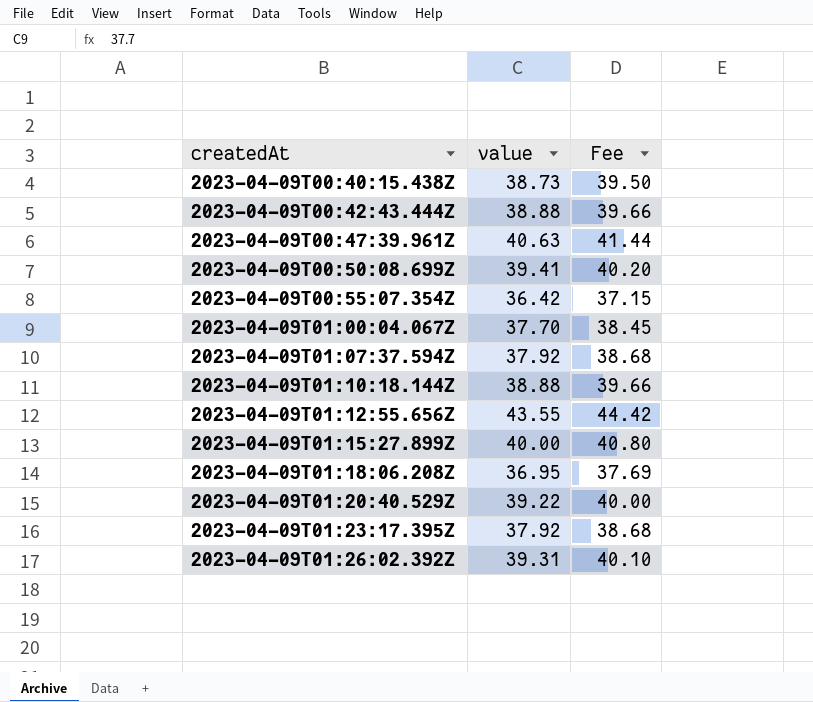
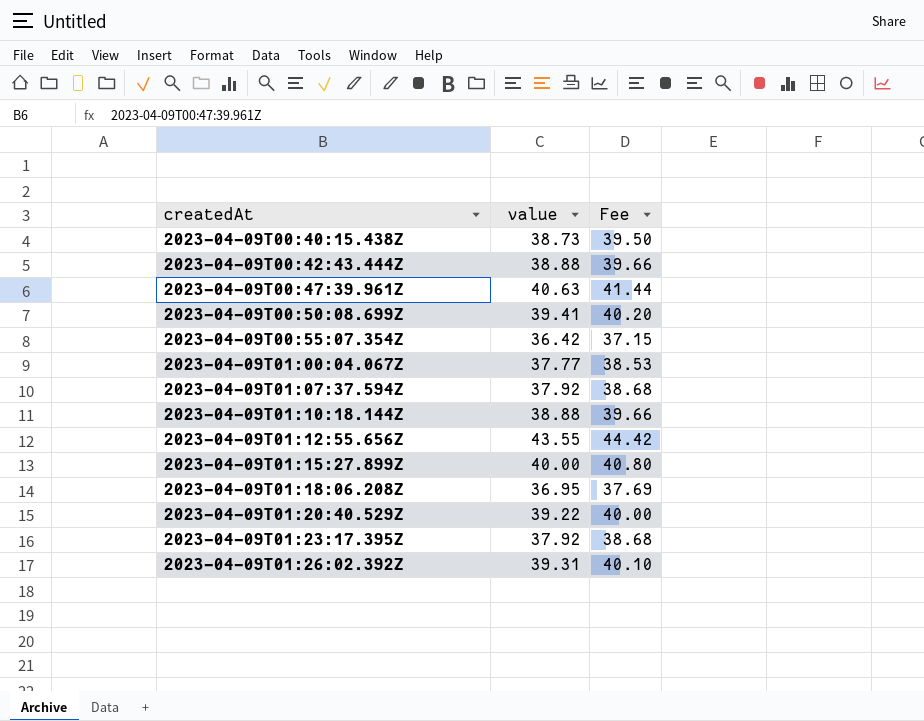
2023-04-09T01:00:04.067Z | value: 37.70 -> 37.77
2023-04-09T01:00:04.067Z | Fee: 38.45 -> 38.53

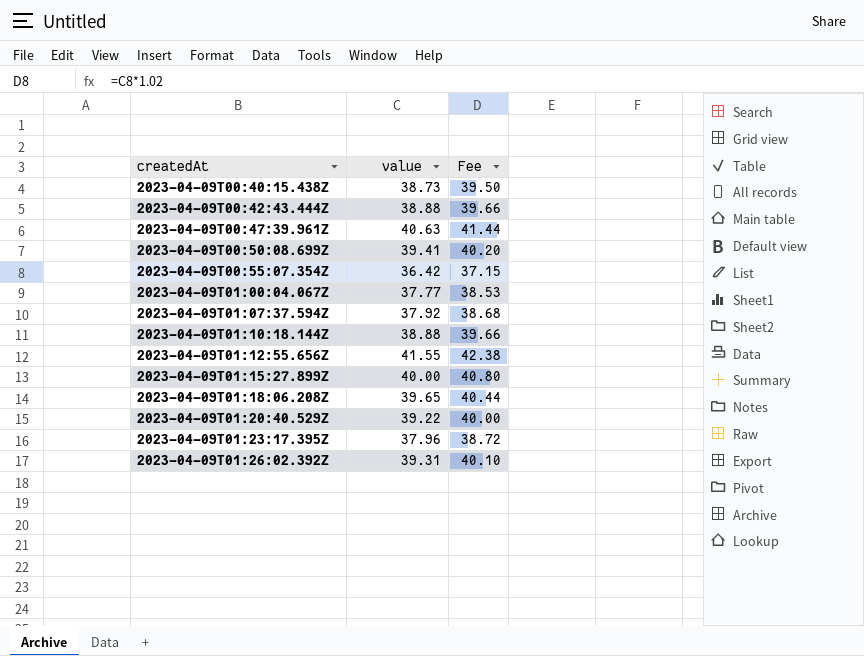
2023-04-09T01:12:55.656Z | value: 43.55 -> 41.55
2023-04-09T01:12:55.656Z | Fee: 44.42 -> 42.38
2023-04-09T01:18:06.208Z | value: 36.95 -> 39.65
2023-04-09T01:18:06.208Z | Fee: 37.69 -> 40.44
2023-04-09T01:23:17.395Z | value: 37.92 -> 37.96
2023-04-09T01:23:17.395Z | Fee: 38.68 -> 38.72

